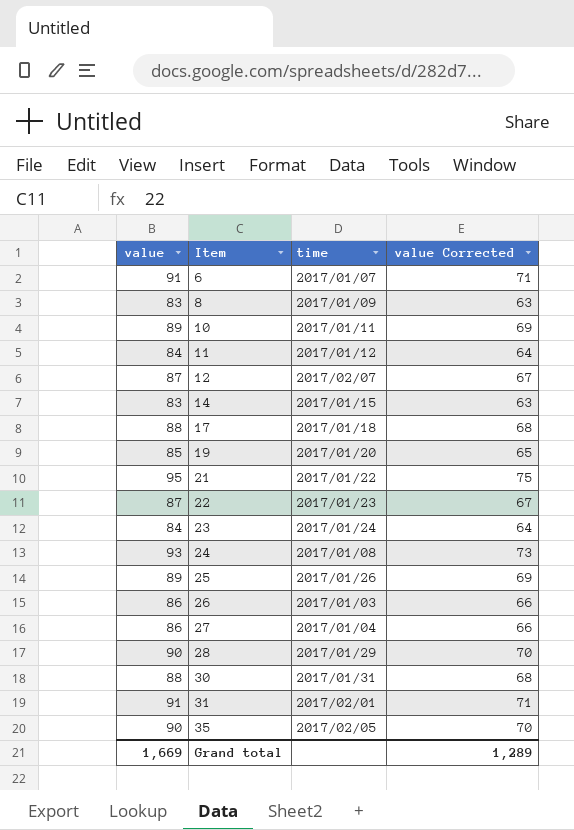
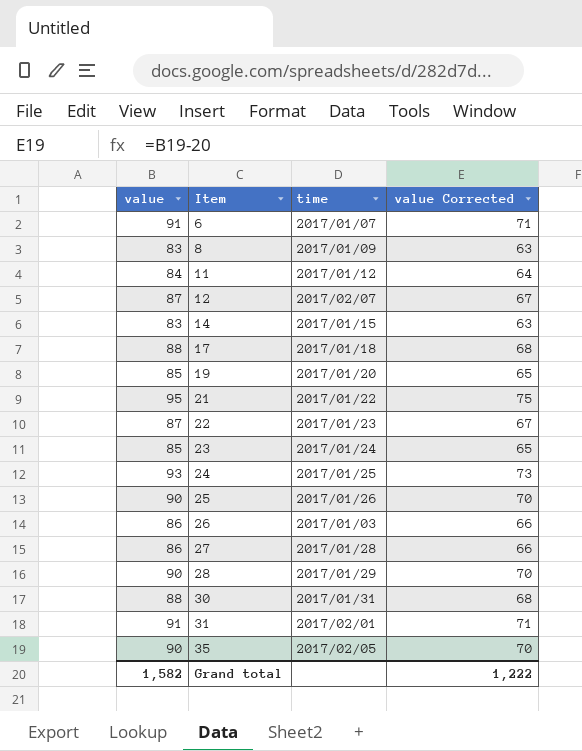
row 10: 89 | 2017/01/11 | 69 -> none
23 | value: 84 -> 85
23 | value Corrected: 64 -> 65
24 | time: 2017/01/08 -> 2017/01/25
25 | value: 89 -> 90
25 | value Corrected: 69 -> 70
27 | time: 2017/01/04 -> 2017/01/28
Grand total | value: 1,669 -> 1,582
Grand total | value Corrected: 1,289 -> 1,222

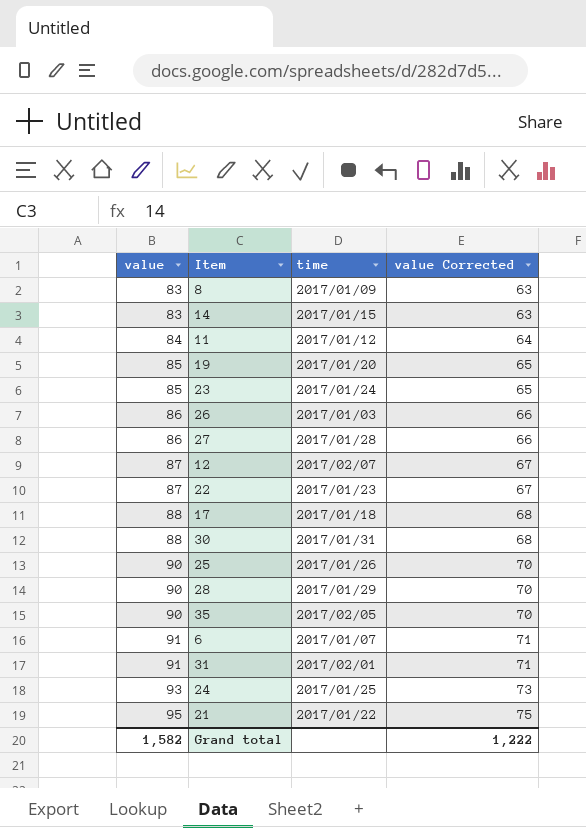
row order: Item ascending -> value ascending

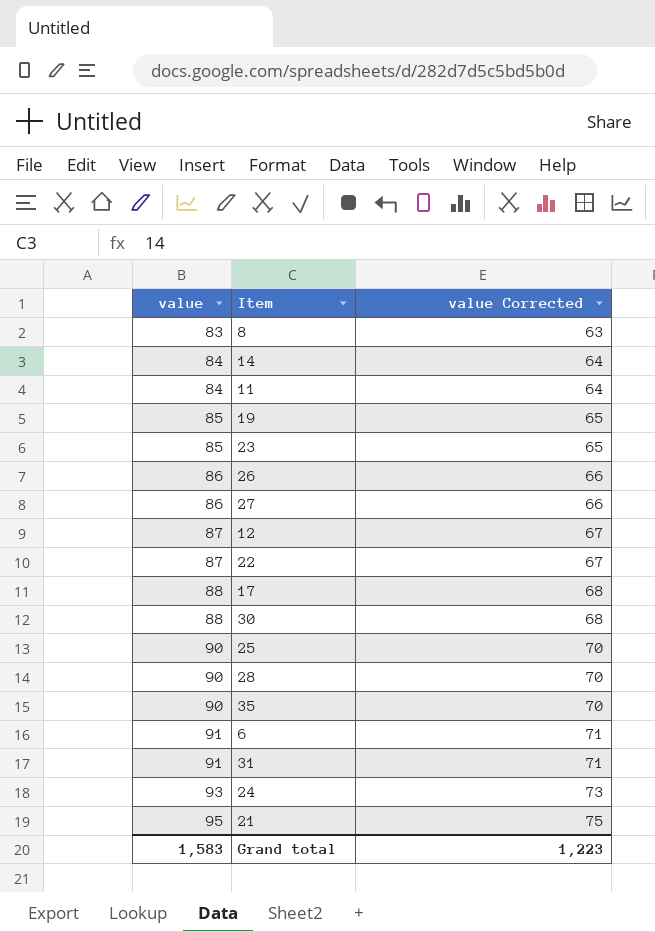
column time | position: 3 -> none
14 | value: 83 -> 84
14 | value Corrected: 63 -> 64
Grand total | value: 1,582 -> 1,583
Grand total | value Corrected: 1,222 -> 1,223

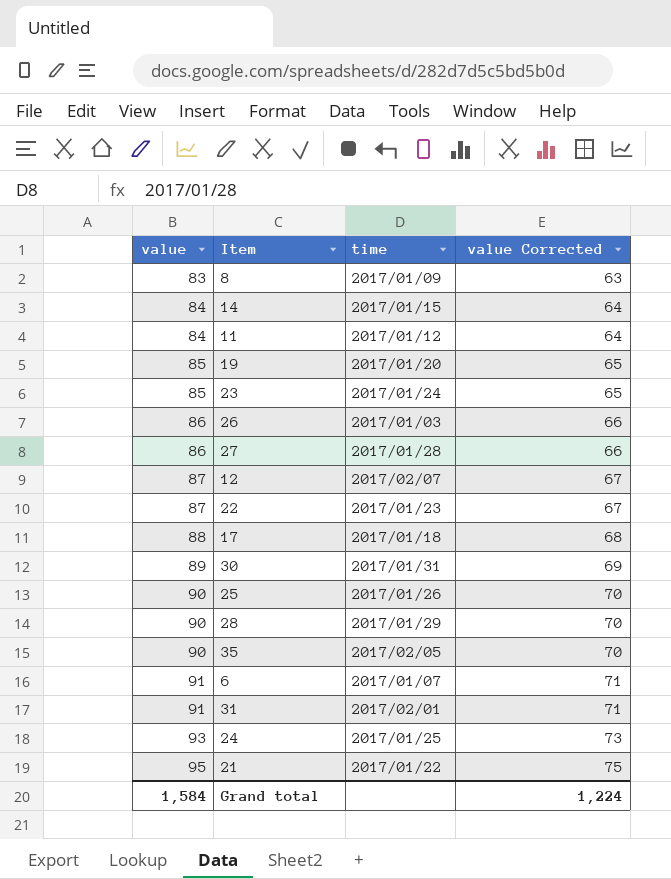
column time | position: none -> 3
30 | value: 88 -> 89
30 | value Corrected: 68 -> 69
Grand total | value: 1,583 -> 1,584
Grand total | value Corrected: 1,223 -> 1,224

